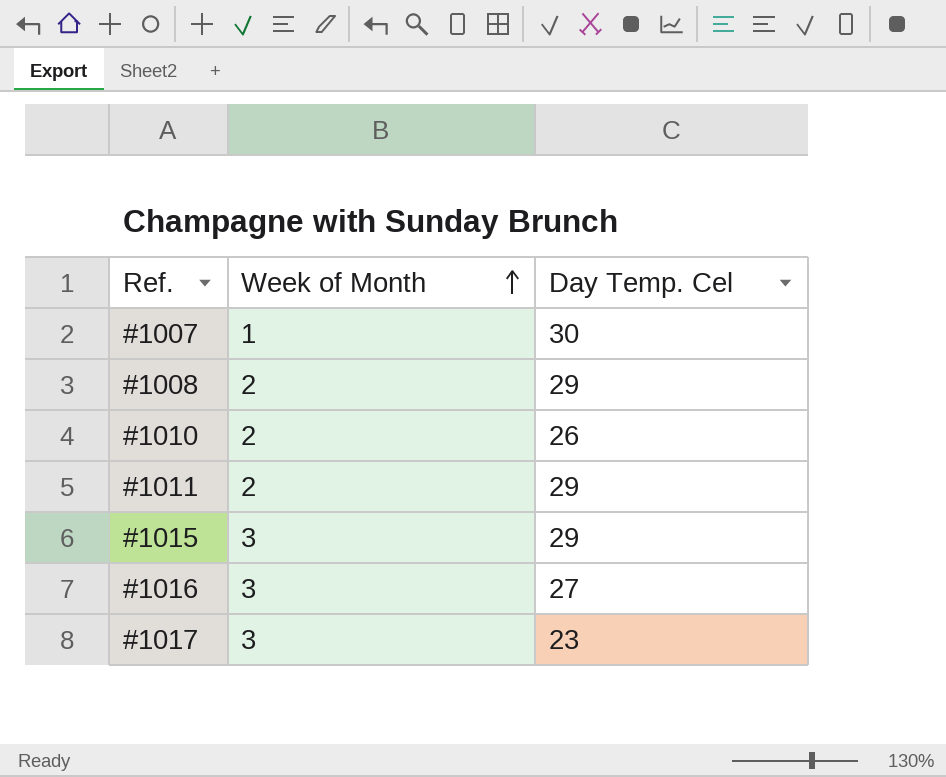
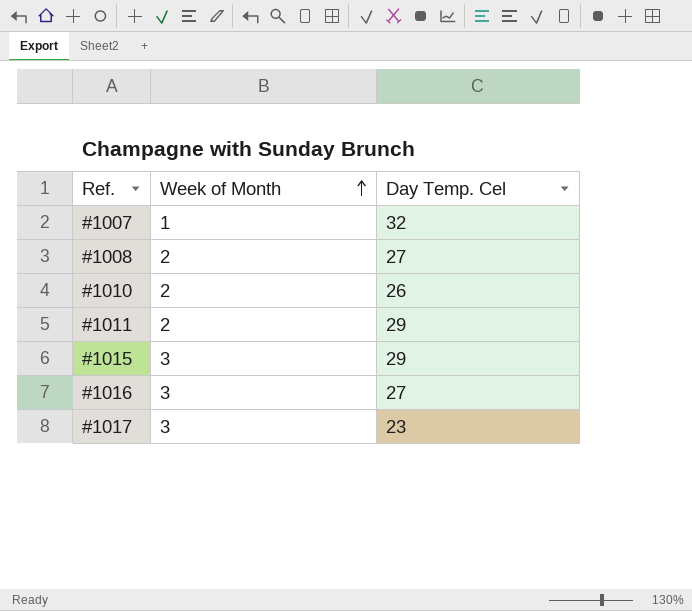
#1007 | Day Temp. Cel: 30 -> 32
#1008 | Day Temp. Cel: 29 -> 27

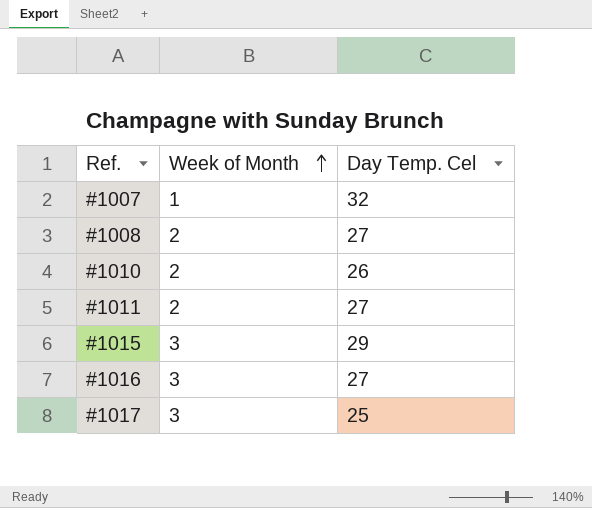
#1011 | Day Temp. Cel: 29 -> 27
#1017 | Day Temp. Cel: 23 -> 25

